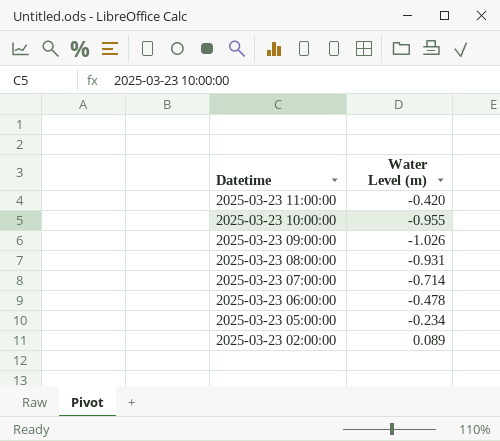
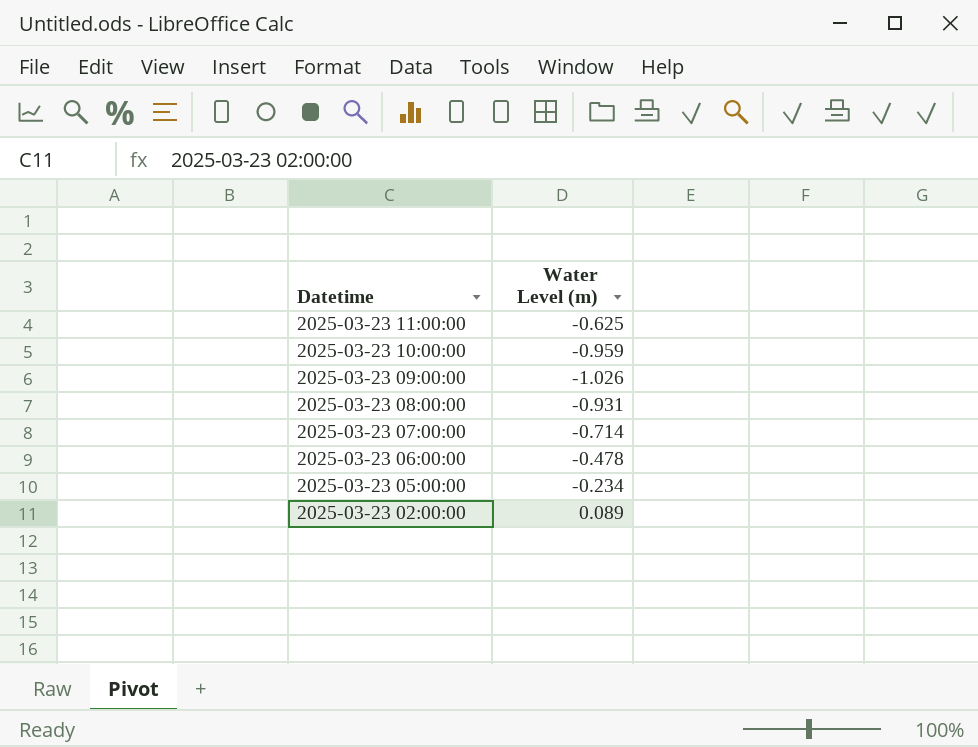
2025-03-23 11:00:00 | Water Level (m): -0.420 -> -0.625
2025-03-23 10:00:00 | Water Level (m): -0.955 -> -0.959

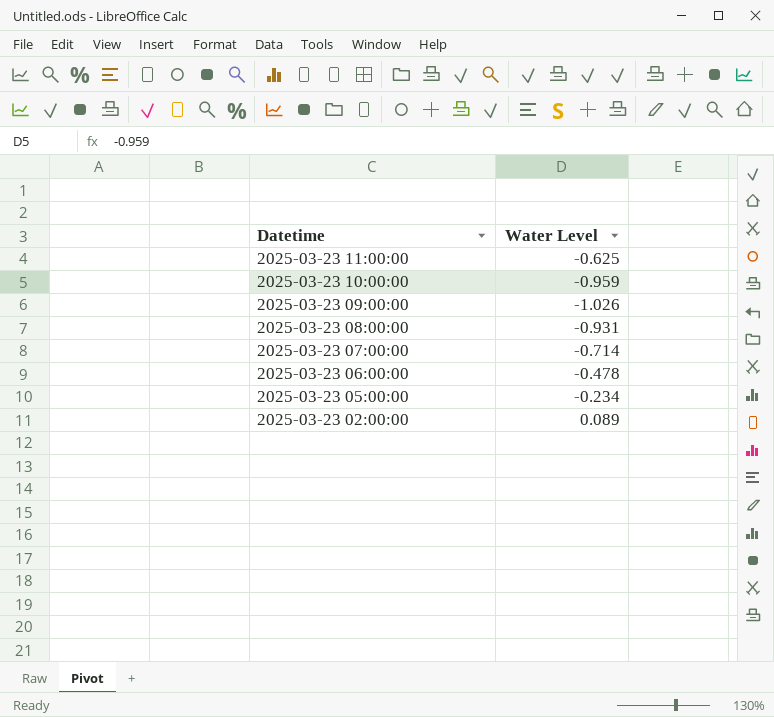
column name: Water Level (m) -> Water Level

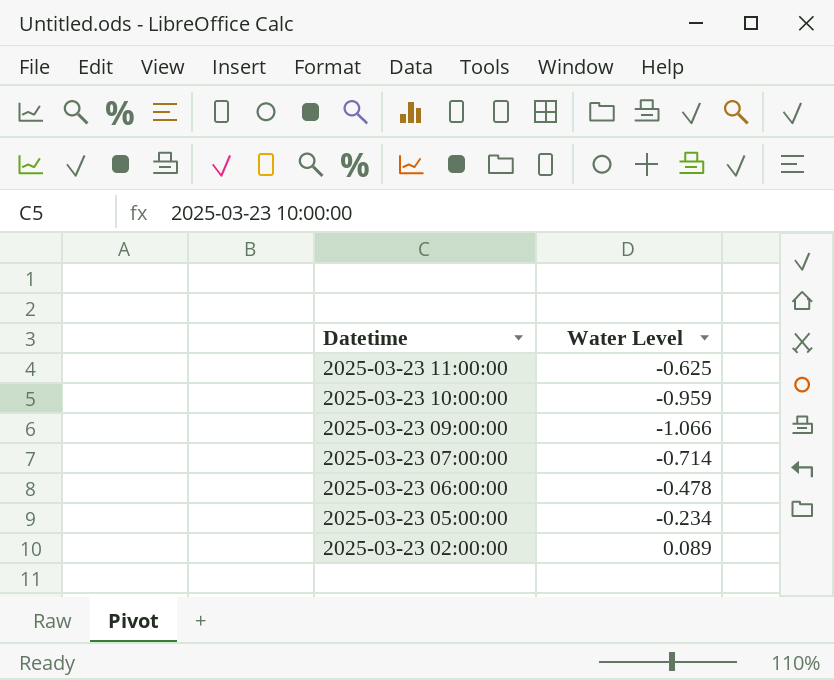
row 2025-03-23 08:00:00: -0.931 -> none
2025-03-23 09:00:00 | Water Level: -1.026 -> -1.066

